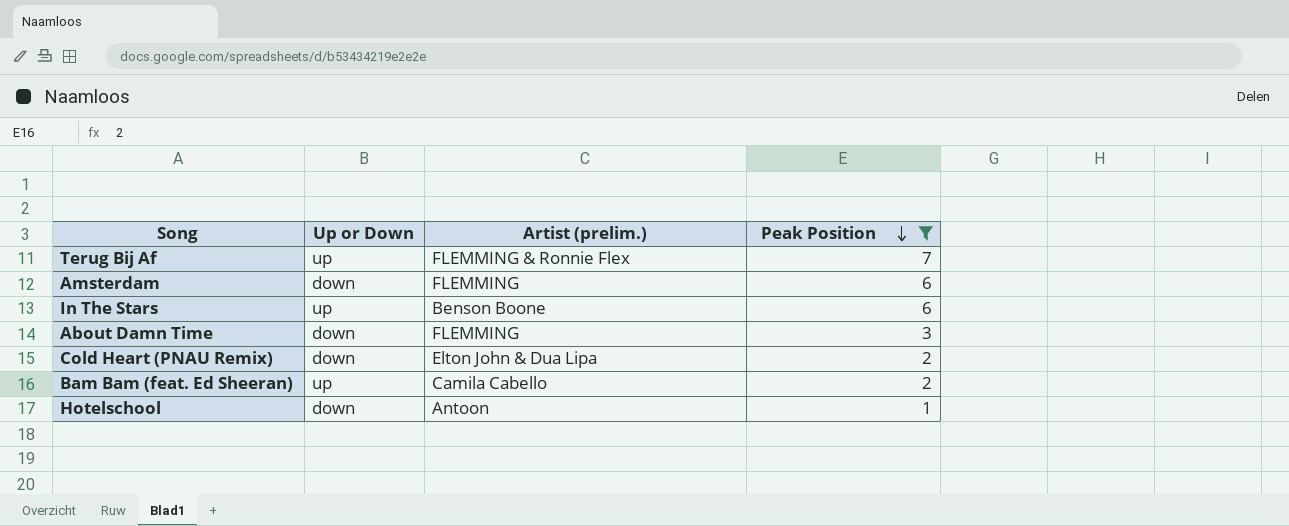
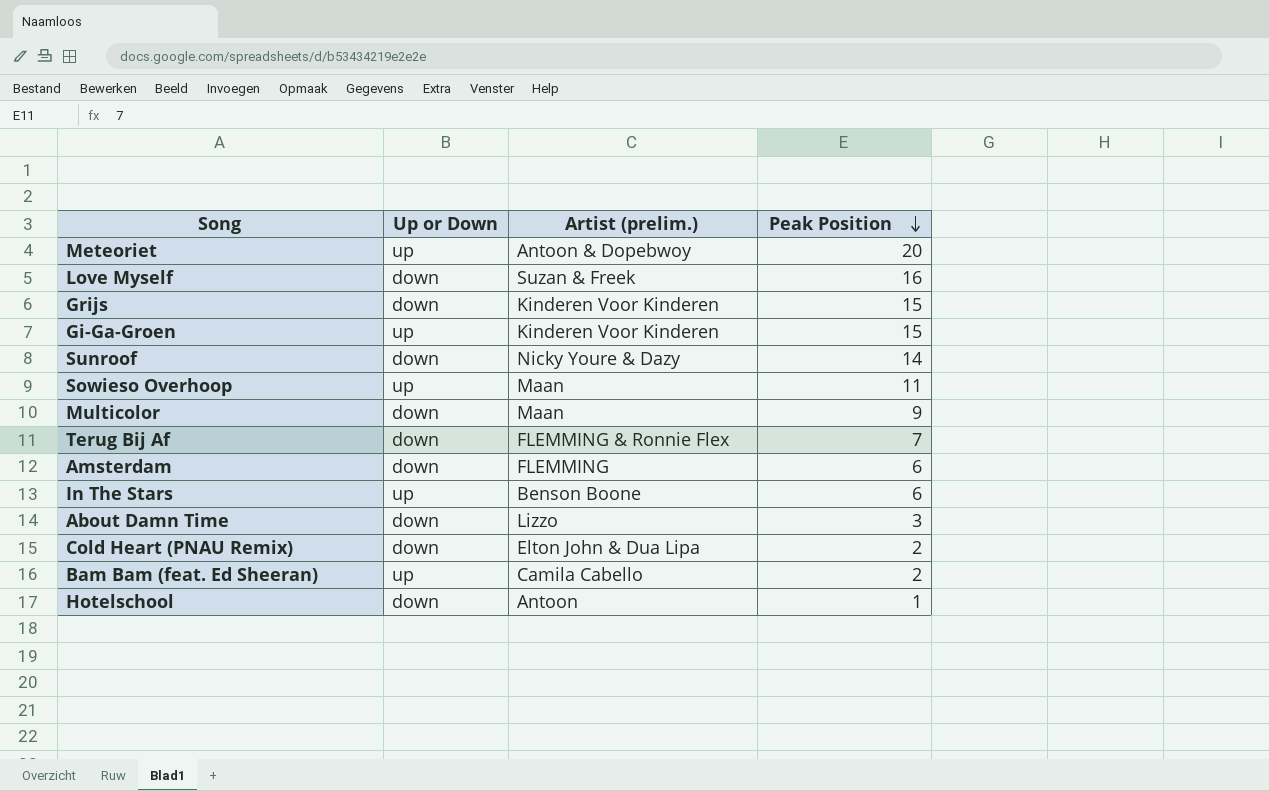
filter: Peak Position <= 7 -> none
Terug Bij Af | Up or Down: up -> down
About Damn Time | Artist (prelim.): FLEMMING -> Lizzo

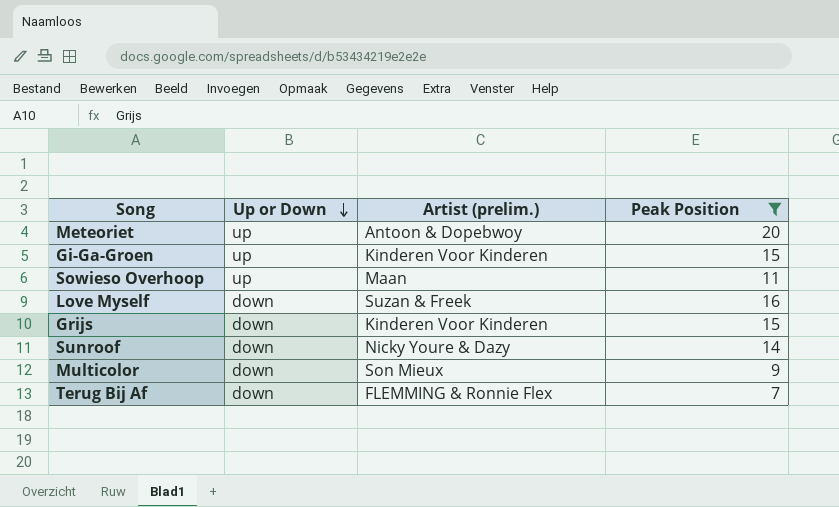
filter: none -> Peak Position >= 7
row order: Peak Position descending -> Up or Down descending
Multicolor | Artist (prelim.): Maan -> Son Mieux

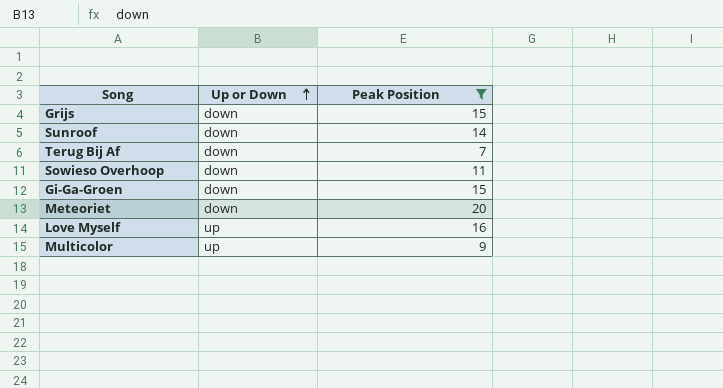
row order: Up or Down descending -> Up or Down ascending
column Artist (prelim.) | position: 3 -> none
Sowieso Overhoop | Up or Down: up -> down
Gi-Ga-Groen | Up or Down: up -> down
Meteoriet | Up or Down: up -> down
Love Myself | Up or Down: down -> up
Multicolor | Up or Down: down -> up

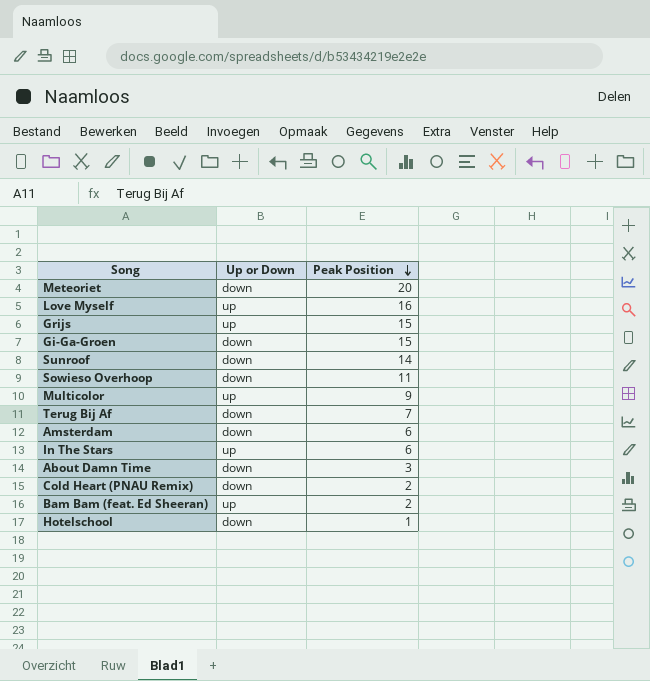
filter: Peak Position >= 7 -> none
row order: Up or Down ascending -> Peak Position descending
Grijs | Up or Down: down -> up

